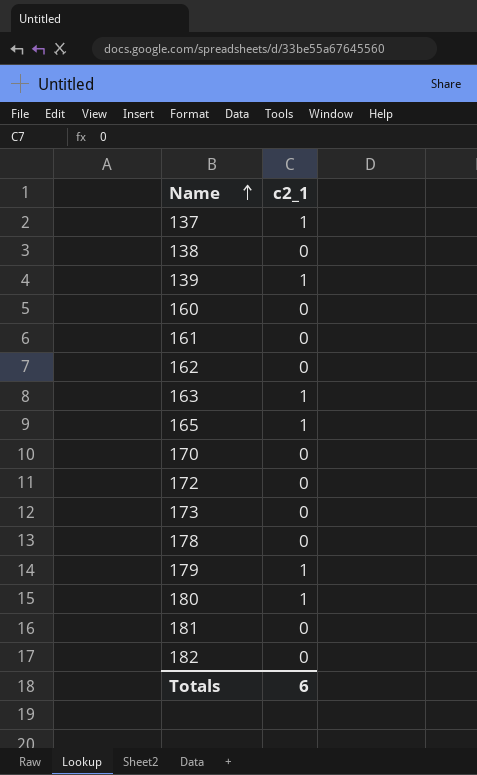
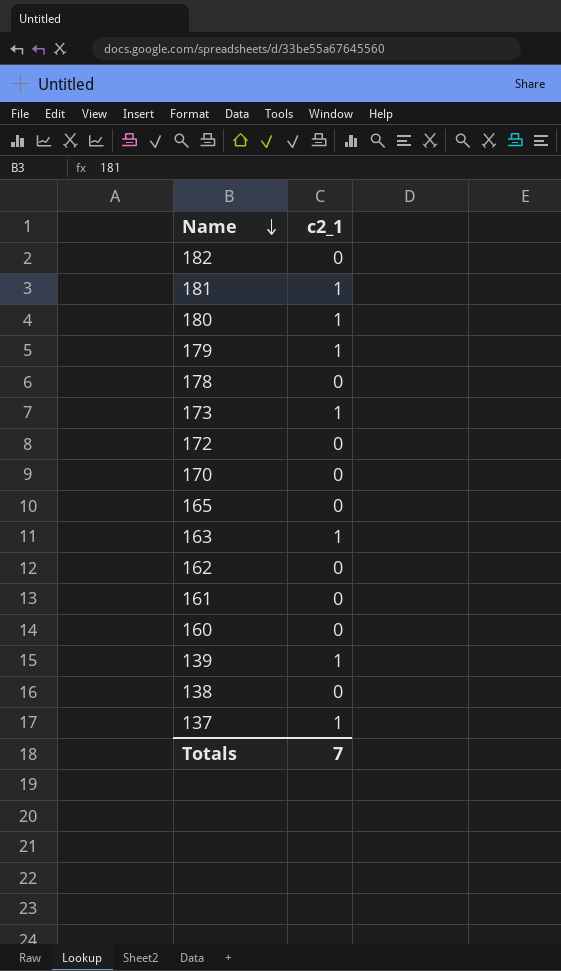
row order: Name ascending -> Name descending
181 | c2_1: 0 -> 1
173 | c2_1: 0 -> 1
165 | c2_1: 1 -> 0
Totals | c2_1: 6 -> 7

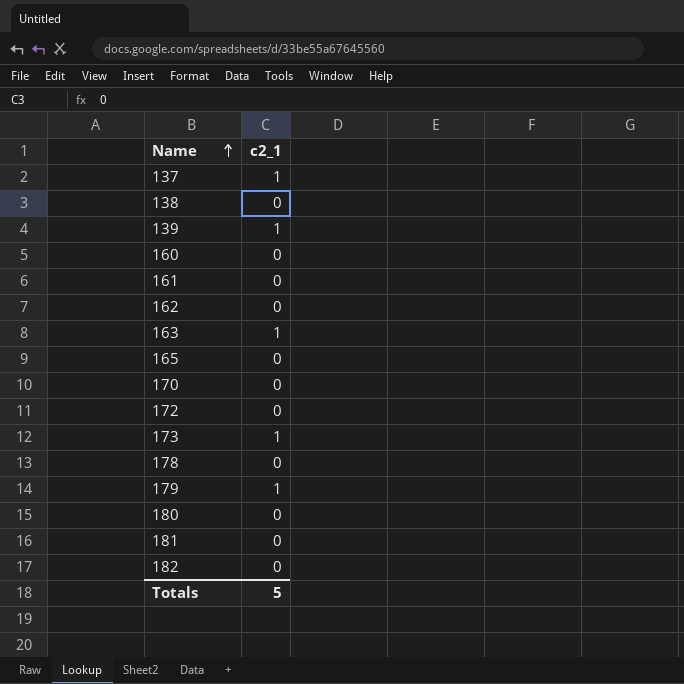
row order: Name descending -> Name ascending
180 | c2_1: 1 -> 0
181 | c2_1: 1 -> 0
Totals | c2_1: 7 -> 5

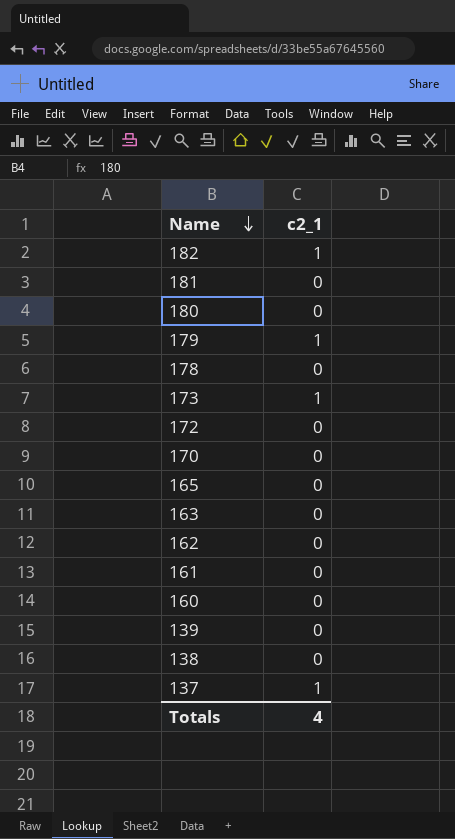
row order: Name ascending -> Name descending
182 | c2_1: 0 -> 1
163 | c2_1: 1 -> 0
139 | c2_1: 1 -> 0
Totals | c2_1: 5 -> 4

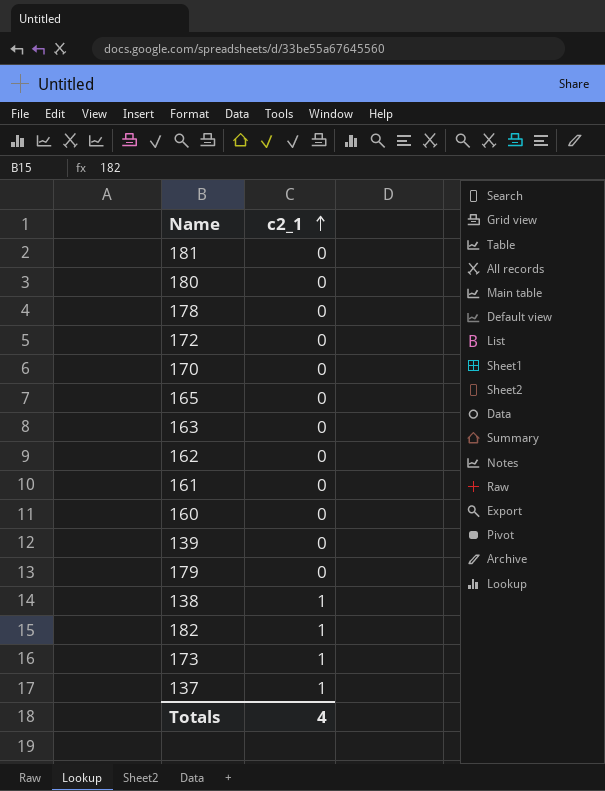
row order: Name descending -> c2_1 ascending
179 | c2_1: 1 -> 0
138 | c2_1: 0 -> 1

